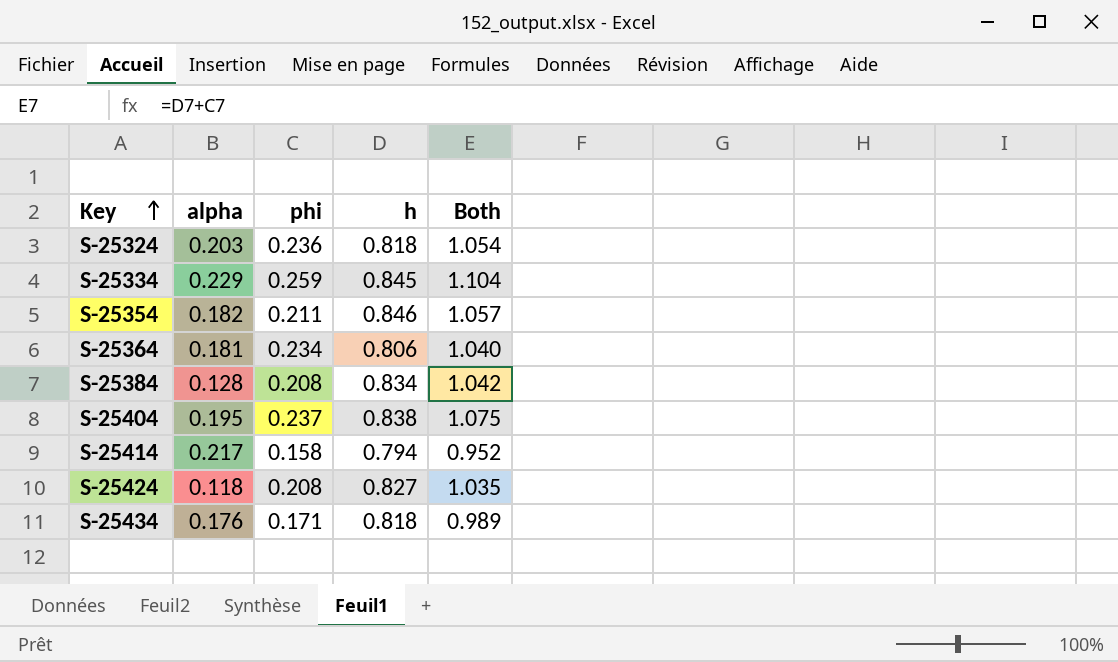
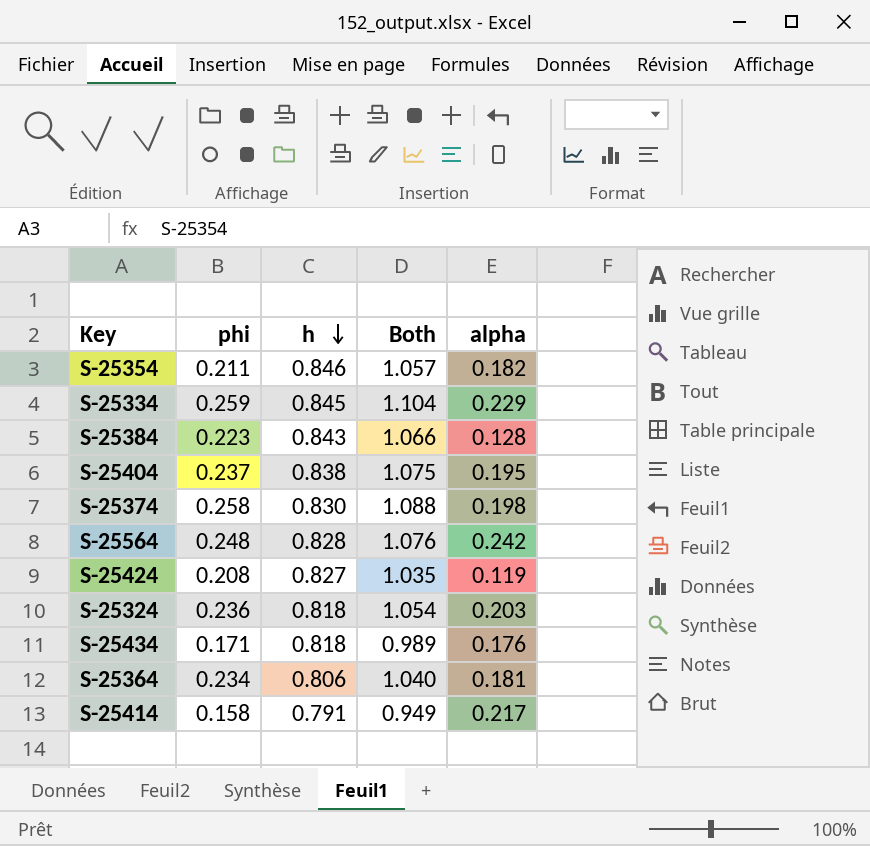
row order: Key ascending -> h descending
column alpha | position: 2 -> 5
S-25384 | phi: 0.208 -> 0.223
S-25384 | h: 0.834 -> 0.843
S-25384 | Both: 1.042 -> 1.066
row S-25374: none -> 0.258 | 0.830 | 1.088 | 0.198
row S-25564: none -> 0.248 | 0.828 | 1.076 | 0.242
S-25424 | alpha: 0.118 -> 0.119
S-25414 | h: 0.794 -> 0.791
S-25414 | Both: 0.952 -> 0.949

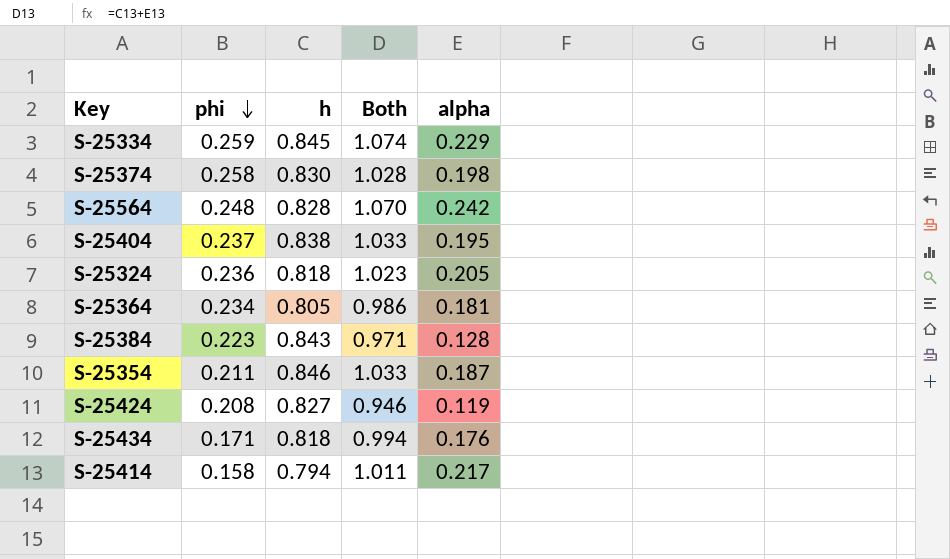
row order: h descending -> phi descending
column Both | formula: [phi] + [h] -> [h] + [alpha]
S-25324 | alpha: 0.203 -> 0.205
S-25364 | h: 0.806 -> 0.805
S-25354 | alpha: 0.182 -> 0.187
S-25414 | h: 0.791 -> 0.794

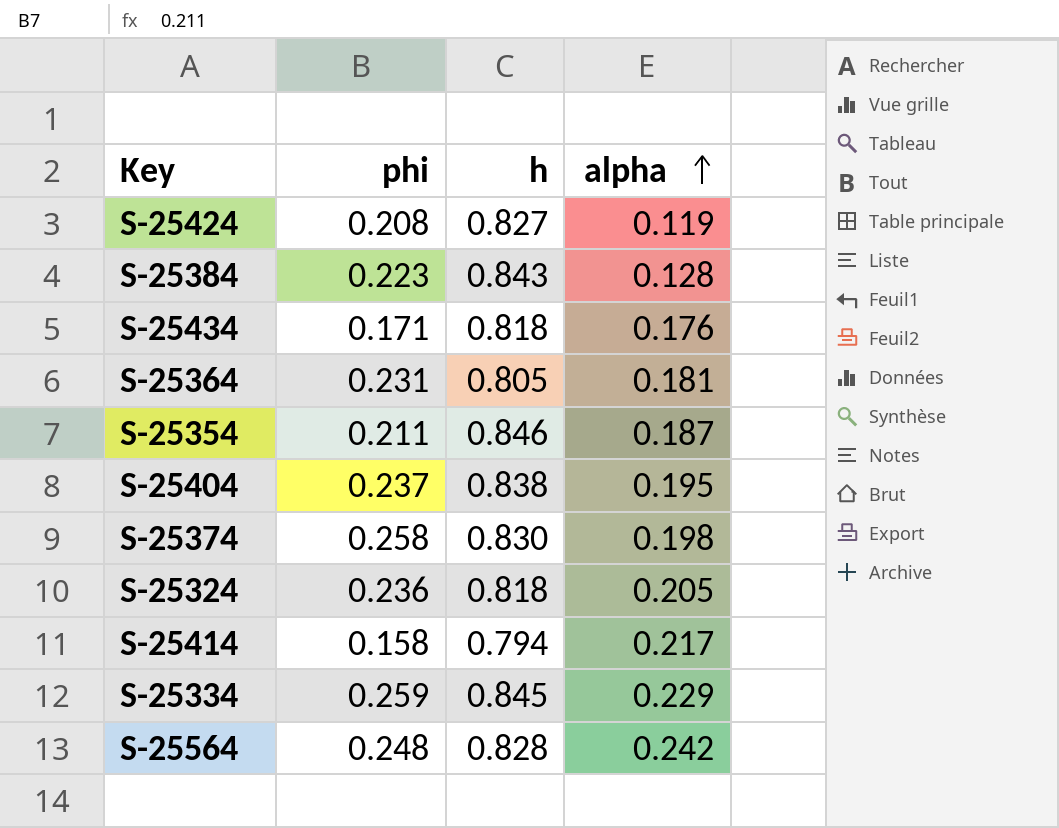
row order: phi descending -> alpha ascending
column Both | formula: [h] + [alpha] -> none
S-25364 | phi: 0.234 -> 0.231

